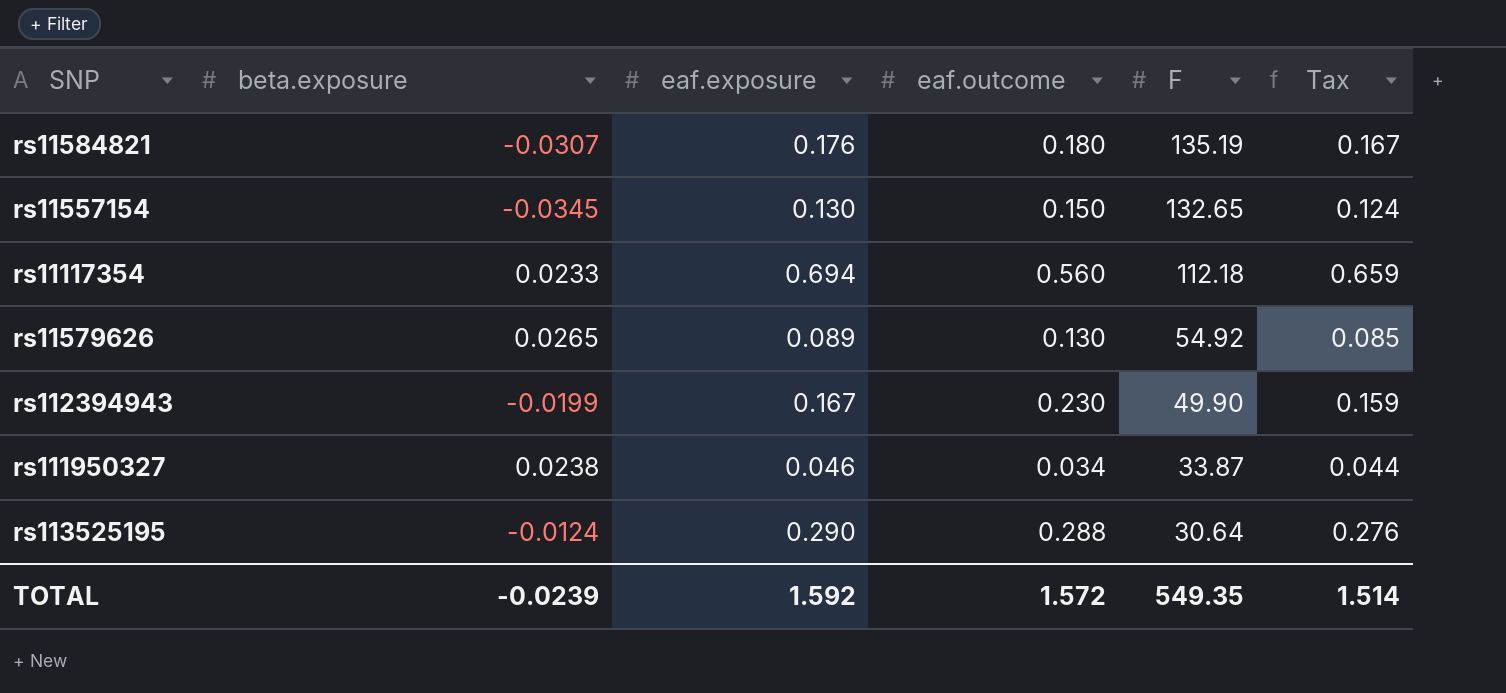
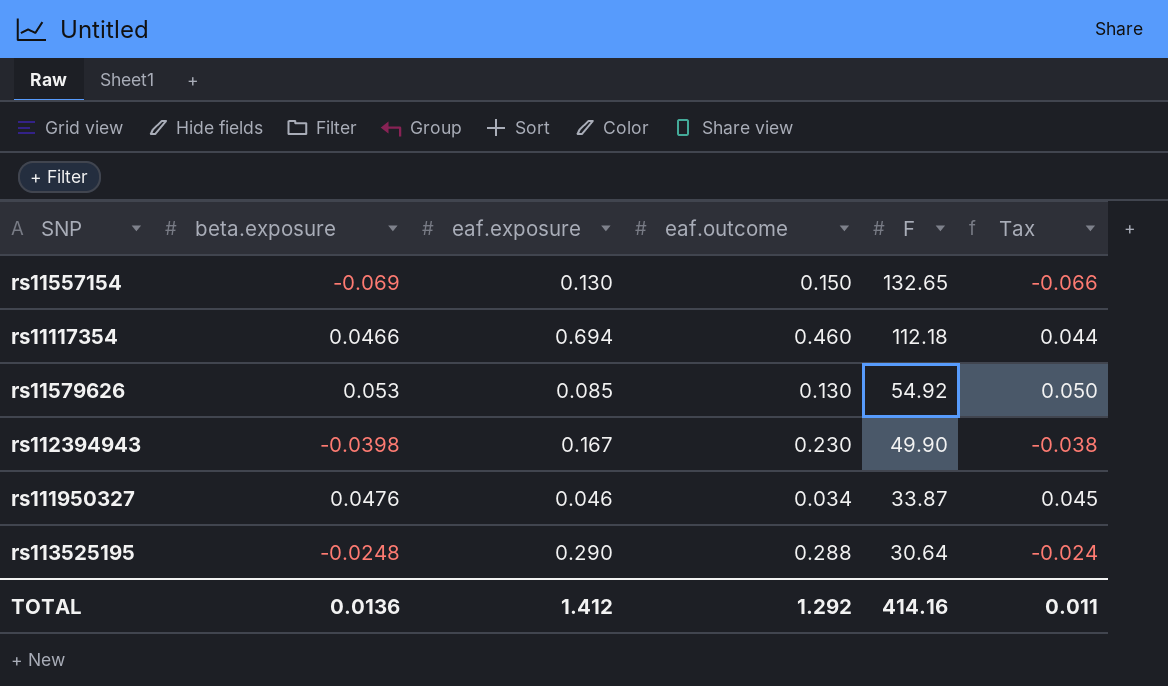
column Tax | formula: [eaf.exposure] * 0.95 -> [beta.exposure] * 0.95
row rs11584821: -0.0307 | 0.176 | 0.180 | 135.19 | 0.167 -> none
rs11557154 | beta.exposure: -0.0345 -> -0.069
rs11117354 | beta.exposure: 0.0233 -> 0.0466
rs11117354 | eaf.outcome: 0.560 -> 0.460
rs11579626 | beta.exposure: 0.0265 -> 0.053
rs11579626 | eaf.exposure: 0.089 -> 0.085
rs112394943 | beta.exposure: -0.0199 -> -0.0398
rs111950327 | beta.exposure: 0.0238 -> 0.0476
rs113525195 | beta.exposure: -0.0124 -> -0.0248
TOTAL | beta.exposure: -0.0239 -> 0.0136
TOTAL | eaf.exposure: 1.592 -> 1.412
TOTAL | eaf.outcome: 1.572 -> 1.292
TOTAL | F: 549.35 -> 414.16
TOTAL | Tax: 1.514 -> 0.011

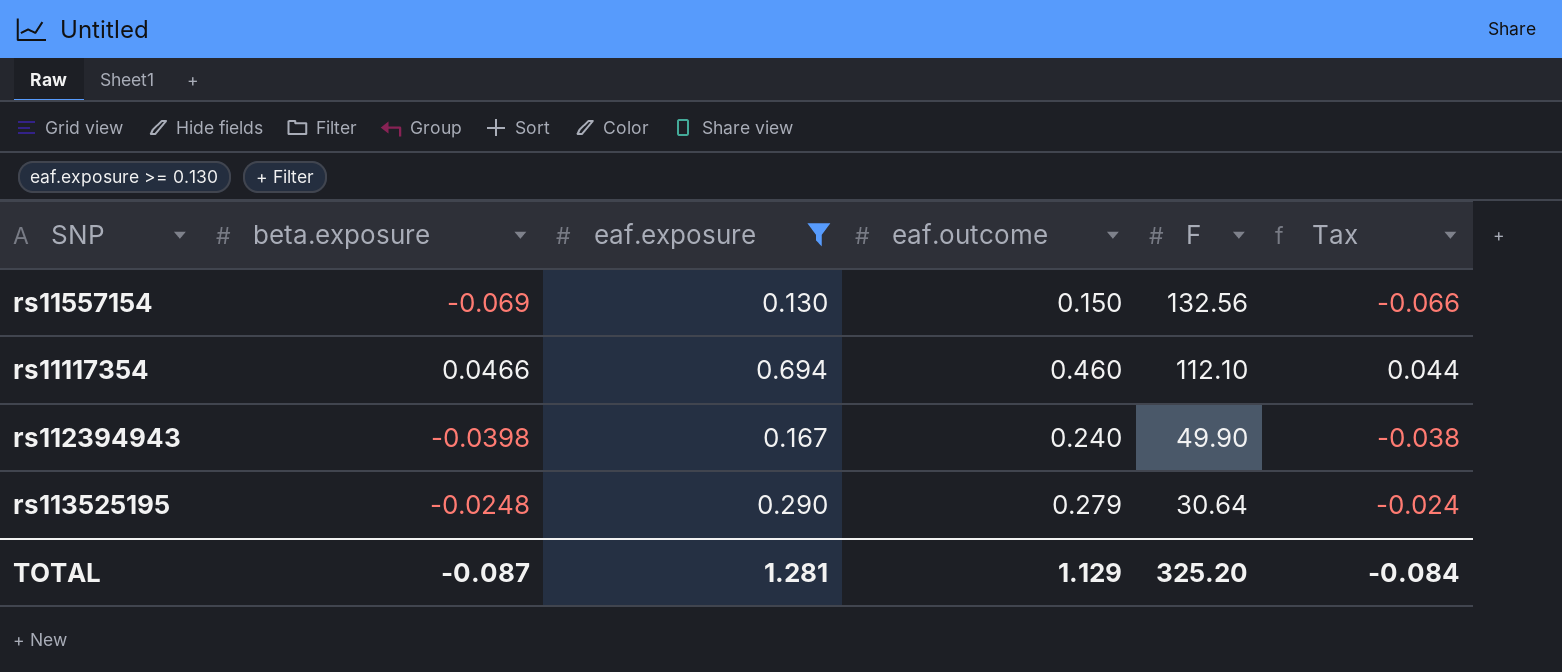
filter: none -> eaf.exposure >= 0.130
rs11557154 | F: 132.65 -> 132.56
rs11117354 | F: 112.18 -> 112.10
rs112394943 | eaf.outcome: 0.230 -> 0.240
rs113525195 | eaf.outcome: 0.288 -> 0.279
TOTAL | beta.exposure: 0.0136 -> -0.087
TOTAL | eaf.exposure: 1.412 -> 1.281
TOTAL | eaf.outcome: 1.292 -> 1.129
TOTAL | F: 414.16 -> 325.20
TOTAL | Tax: 0.011 -> -0.084

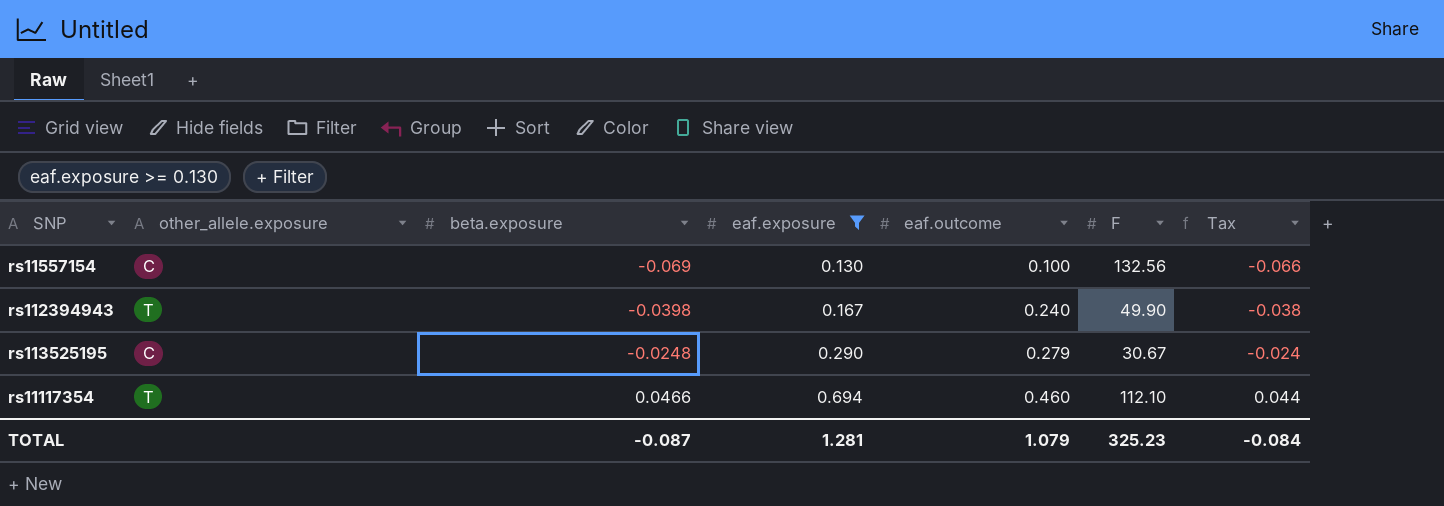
row order: F descending -> beta.exposure ascending
column other_allele.exposure | position: none -> 2
rs11557154 | eaf.outcome: 0.150 -> 0.100
rs113525195 | F: 30.64 -> 30.67
TOTAL | eaf.outcome: 1.129 -> 1.079
TOTAL | F: 325.20 -> 325.23

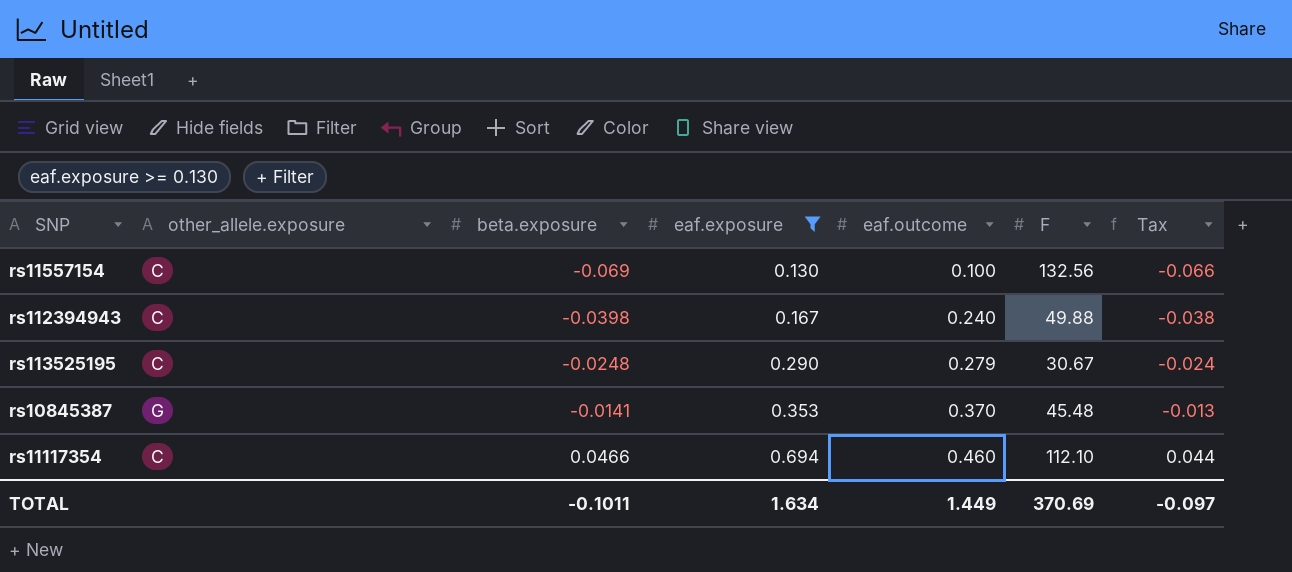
rs112394943 | other_allele.exposure: T -> C
rs112394943 | F: 49.90 -> 49.88
row rs10845387: none -> G | -0.0141 | 0.353 | 0.370 | 45.48 | -0.013
rs11117354 | other_allele.exposure: T -> C
TOTAL | beta.exposure: -0.087 -> -0.1011
TOTAL | eaf.exposure: 1.281 -> 1.634
TOTAL | eaf.outcome: 1.079 -> 1.449
TOTAL | F: 325.23 -> 370.69
TOTAL | Tax: -0.084 -> -0.097

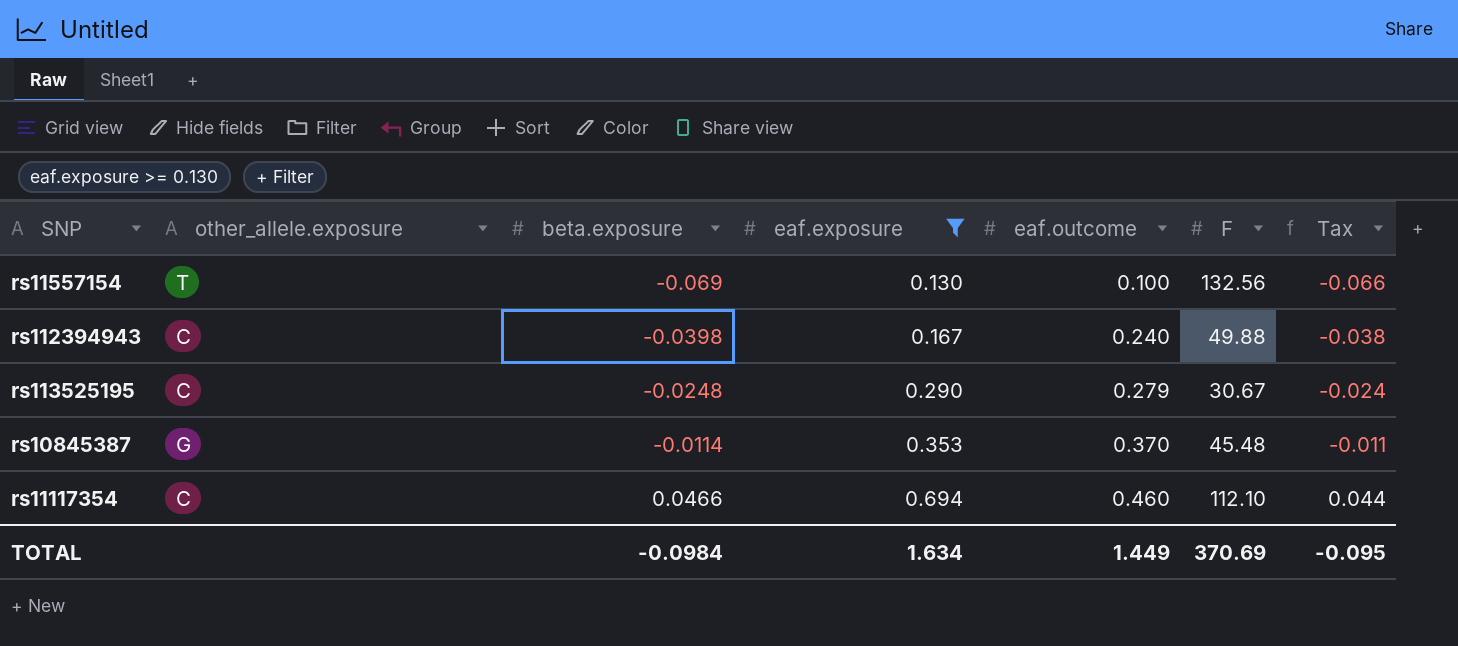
rs11557154 | other_allele.exposure: C -> T
rs10845387 | beta.exposure: -0.0141 -> -0.0114
rs10845387 | Tax: -0.013 -> -0.011
TOTAL | beta.exposure: -0.1011 -> -0.0984
TOTAL | Tax: -0.097 -> -0.095

